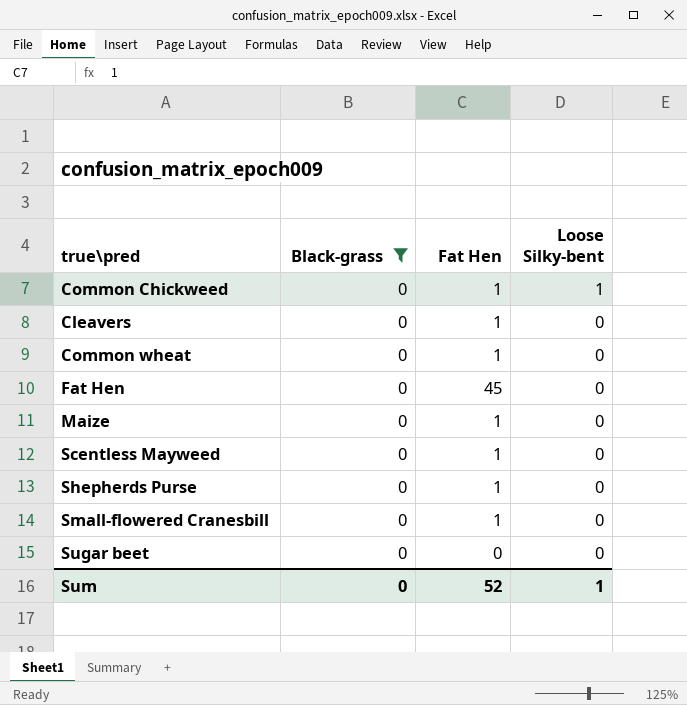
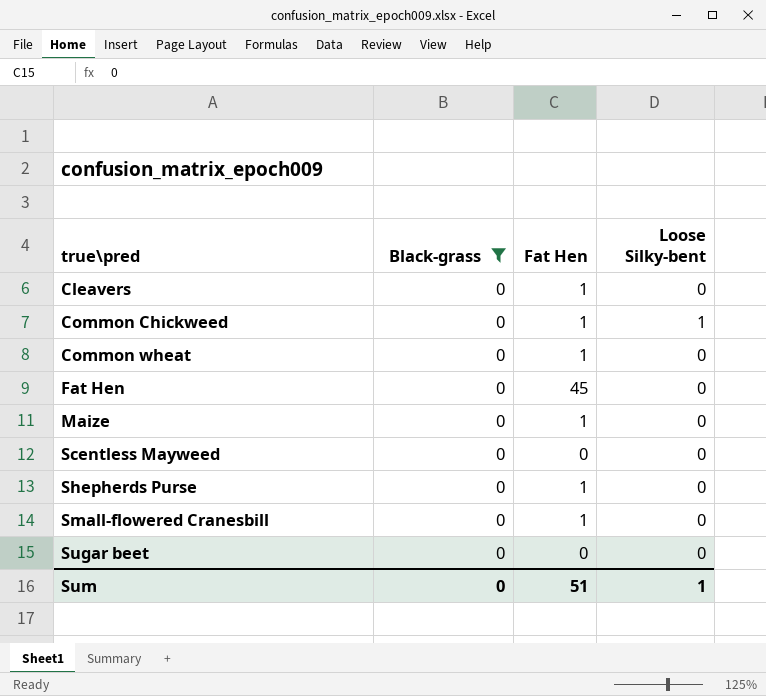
row order: Loose Silky-bent descending -> true\pred ascending
Scentless Mayweed | Fat Hen: 1 -> 0
Sum | Fat Hen: 52 -> 51

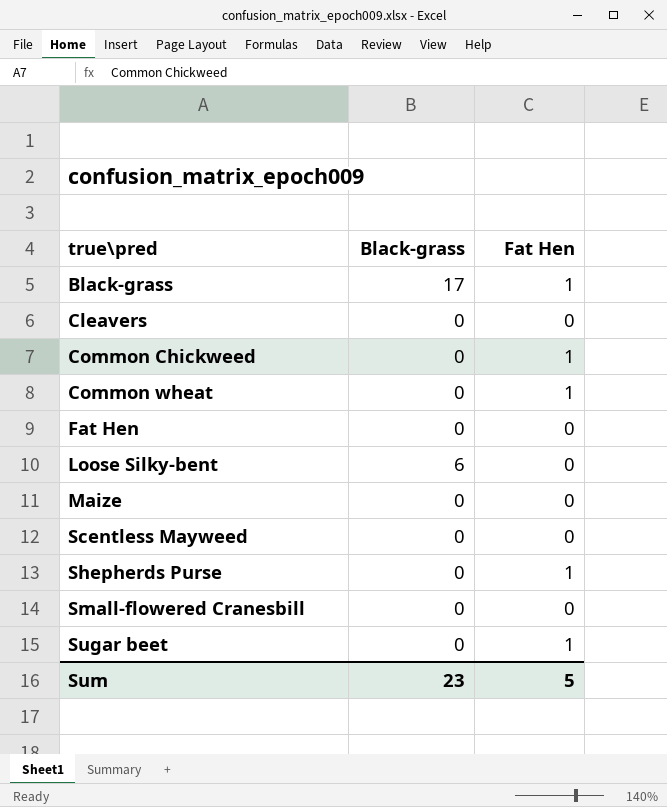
filter: Black-grass = 0 -> none
column Loose Silky-bent | position: 4 -> none
Cleavers | Fat Hen: 1 -> 0
Fat Hen | Fat Hen: 45 -> 0
Maize | Fat Hen: 1 -> 0
Small-flowered Cranesbill | Fat Hen: 1 -> 0
Sugar beet | Fat Hen: 0 -> 1
Sum | Black-grass: 0 -> 23
Sum | Fat Hen: 51 -> 5

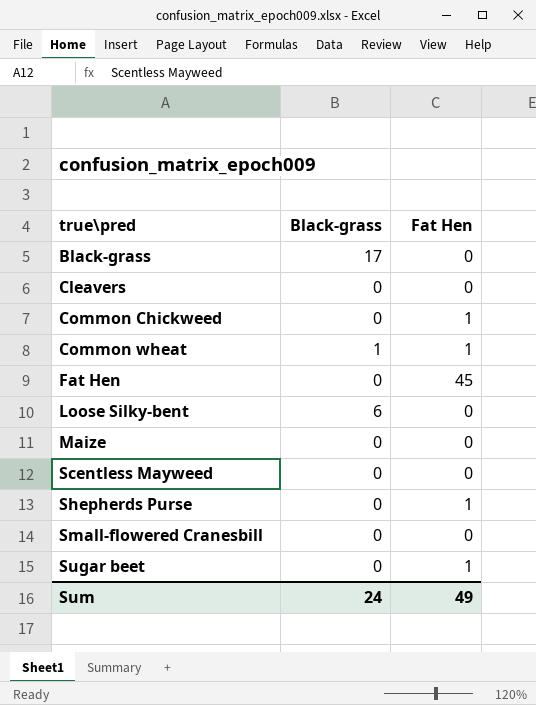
Black-grass | Fat Hen: 1 -> 0
Common wheat | Black-grass: 0 -> 1
Fat Hen | Fat Hen: 0 -> 45
Sum | Black-grass: 23 -> 24
Sum | Fat Hen: 5 -> 49

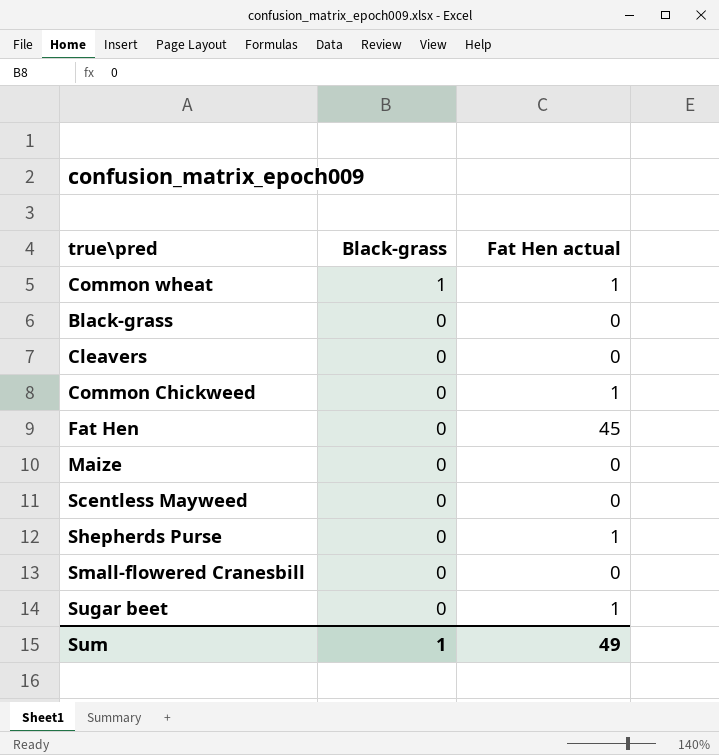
row order: true\pred ascending -> Black-grass descending
column name: Fat Hen -> Fat Hen actual
row Loose Silky-bent: 6 | 0 -> none
Black-grass | Black-grass: 17 -> 0
Sum | Black-grass: 24 -> 1

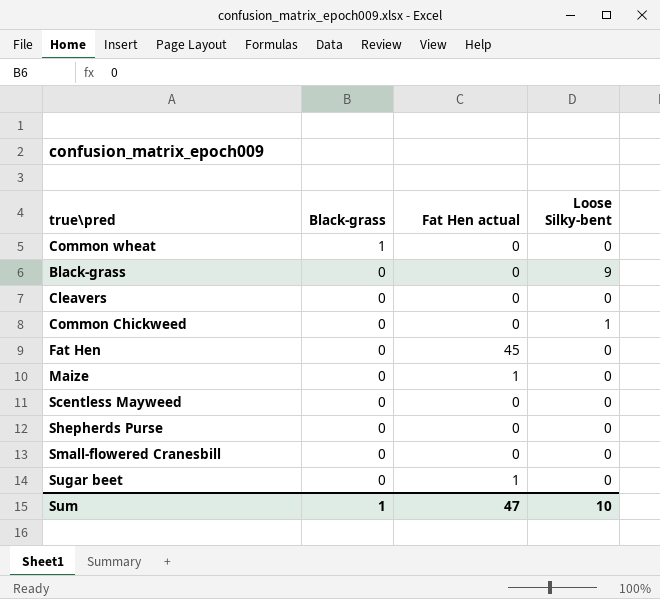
column Loose Silky-bent | position: none -> 4
Common wheat | Fat Hen actual: 1 -> 0
Common Chickweed | Fat Hen actual: 1 -> 0
Maize | Fat Hen actual: 0 -> 1
Shepherds Purse | Fat Hen actual: 1 -> 0
Sum | Fat Hen actual: 49 -> 47

